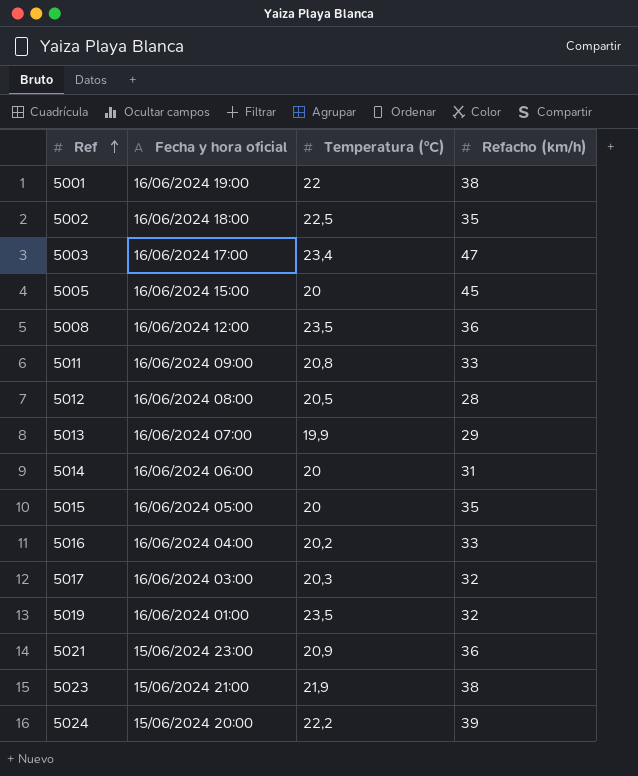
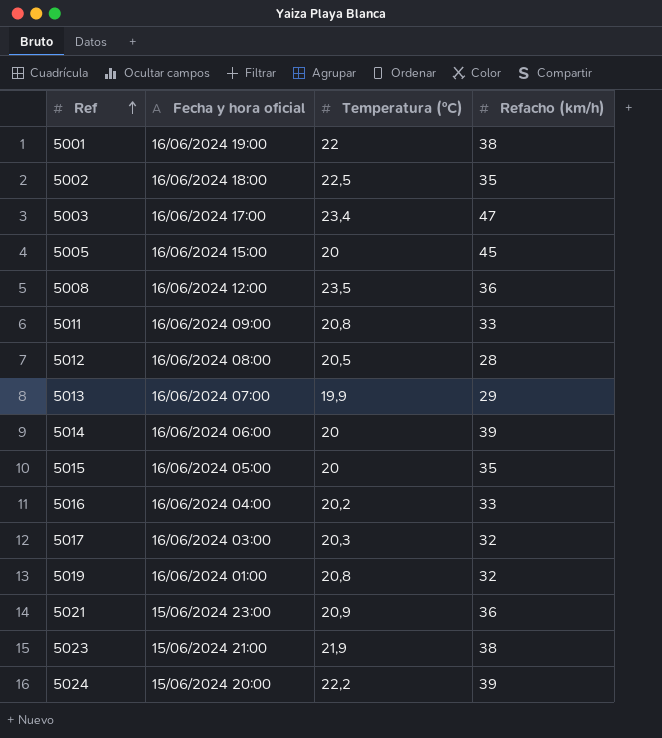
5014 | Refacho (km/h): 31 -> 39
5019 | Temperatura (ºC): 23,5 -> 20,8

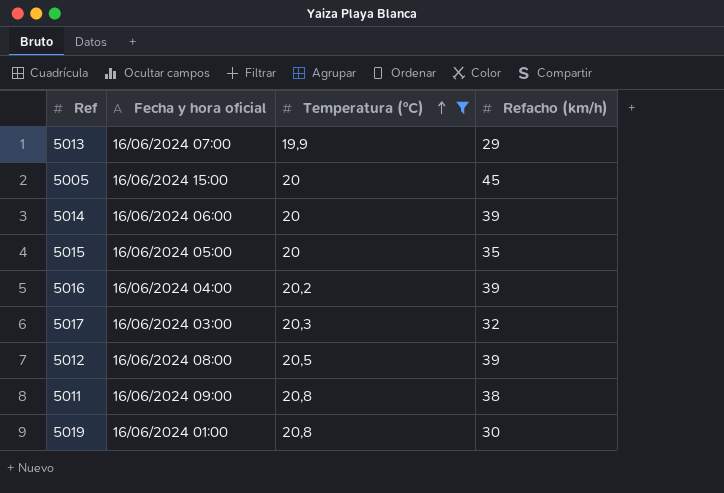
filter: none -> Temperatura (ºC) <= 20,8
row order: Ref ascending -> Temperatura (ºC) ascending
5016 | Refacho (km/h): 33 -> 39
5012 | Refacho (km/h): 28 -> 39
5011 | Refacho (km/h): 33 -> 38
5019 | Refacho (km/h): 32 -> 30

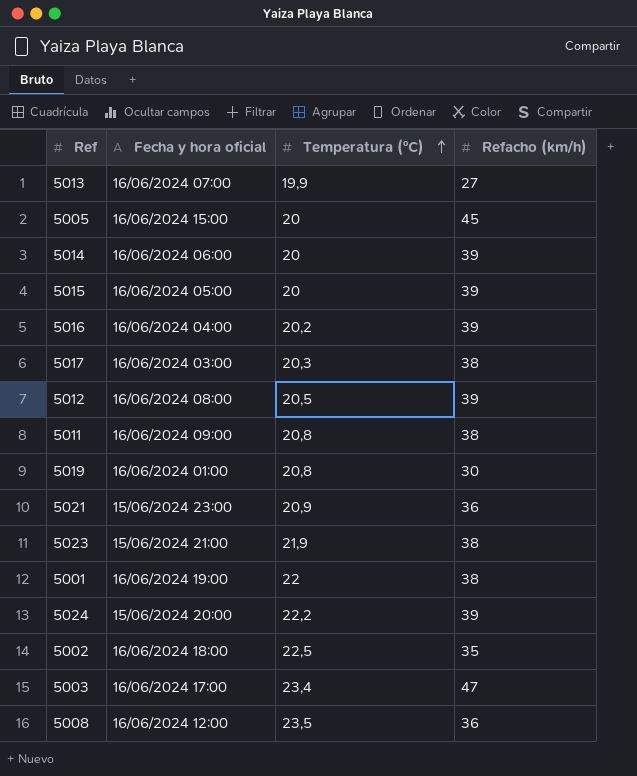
filter: Temperatura (ºC) <= 20,8 -> none
5013 | Refacho (km/h): 29 -> 27
5015 | Refacho (km/h): 35 -> 39
5017 | Refacho (km/h): 32 -> 38

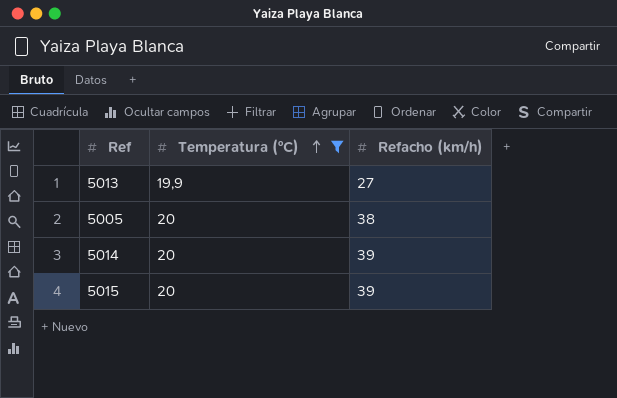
filter: none -> Temperatura (ºC) <= 20
column Fecha y hora oficial | position: 2 -> none
5005 | Refacho (km/h): 45 -> 38

